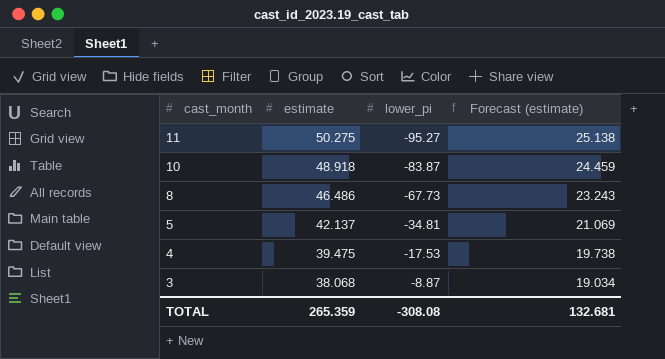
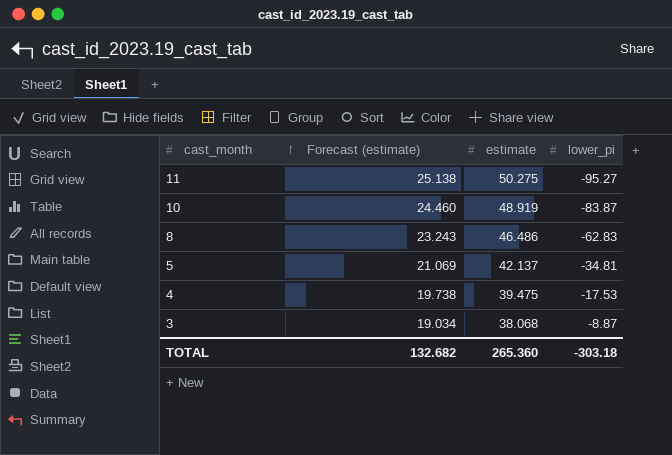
column Forecast (estimate) | position: 4 -> 2
10 | Forecast (estimate): 24.459 -> 24.460
10 | estimate: 48.918 -> 48.919
8 | lower_pi: -67.73 -> -62.83
TOTAL | Forecast (estimate): 132.681 -> 132.682
TOTAL | estimate: 265.359 -> 265.360
TOTAL | lower_pi: -308.08 -> -303.18

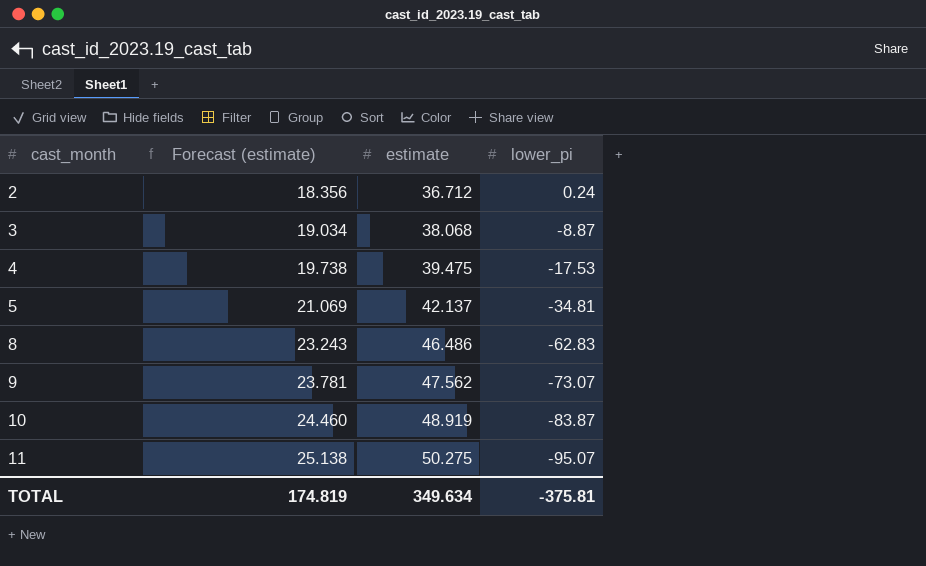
row order: cast_month descending -> cast_month ascending
row 2: none -> 18.356 | 36.712 | 0.24
row 9: none -> 23.781 | 47.562 | -73.07
11 | lower_pi: -95.27 -> -95.07
TOTAL | Forecast (estimate): 132.682 -> 174.819
TOTAL | estimate: 265.360 -> 349.634
TOTAL | lower_pi: -303.18 -> -375.81

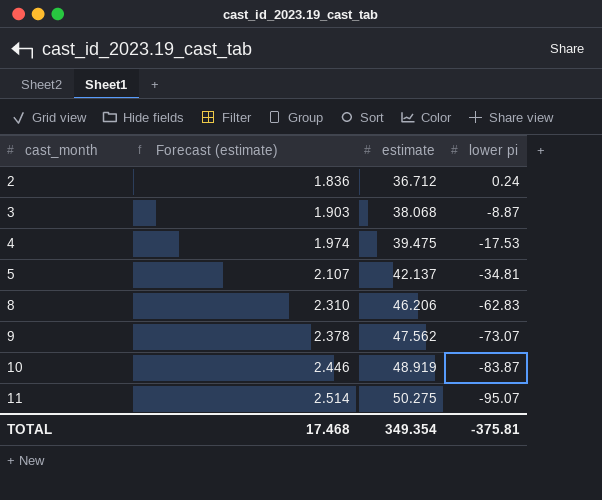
column Forecast (estimate) | formula: [estimate] * 0.5 -> [estimate] * 0.05
column name: lower_pi -> lower pi
8 | estimate: 46.486 -> 46.206
TOTAL | Forecast (estimate): 174.819 -> 17.468
TOTAL | estimate: 349.634 -> 349.354

